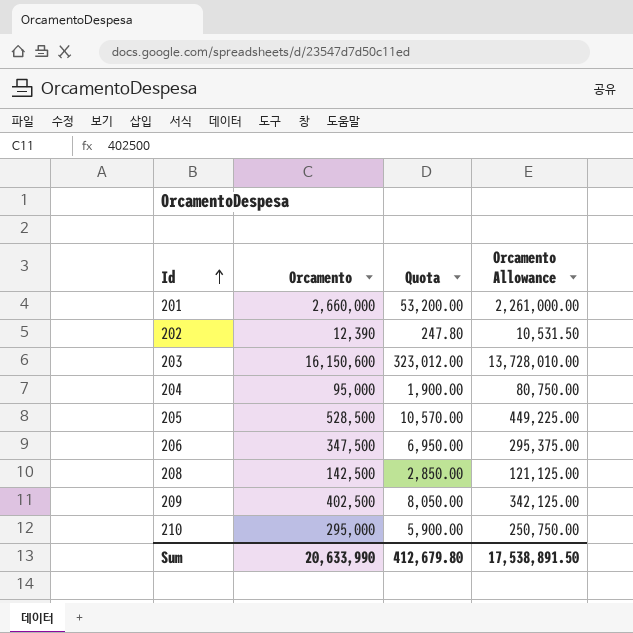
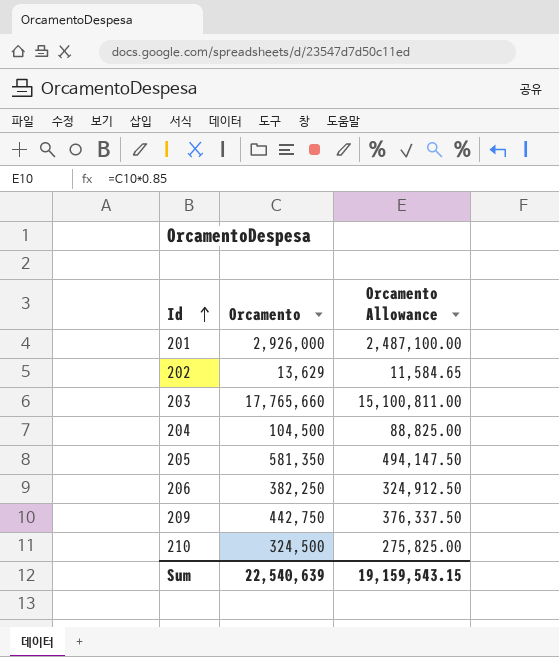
column Quota | formula: [Orcamento] * 0.02 -> none
row 208: 142,500 | 2,850.00 | 121,125.00 -> none
201 | Orcamento: 2,660,000 -> 2,926,000
201 | Orcamento Allowance: 2,261,000.00 -> 2,487,100.00
202 | Orcamento: 12,390 -> 13,629
202 | Orcamento Allowance: 10,531.50 -> 11,584.65
203 | Orcamento: 16,150,600 -> 17,765,660
203 | Orcamento Allowance: 13,728,010.00 -> 15,100,811.00
204 | Orcamento: 95,000 -> 104,500
204 | Orcamento Allowance: 80,750.00 -> 88,825.00
205 | Orcamento: 528,500 -> 581,350
205 | Orcamento Allowance: 449,225.00 -> 494,147.50
206 | Orcamento: 347,500 -> 382,250
206 | Orcamento Allowance: 295,375.00 -> 324,912.50
209 | Orcamento: 402,500 -> 442,750
209 | Orcamento Allowance: 342,125.00 -> 376,337.50
210 | Orcamento: 295,000 -> 324,500
210 | Orcamento Allowance: 250,750.00 -> 275,825.00
Sum | Orcamento: 20,633,990 -> 22,540,639
Sum | Orcamento Allowance: 17,538,891.50 -> 19,159,543.15

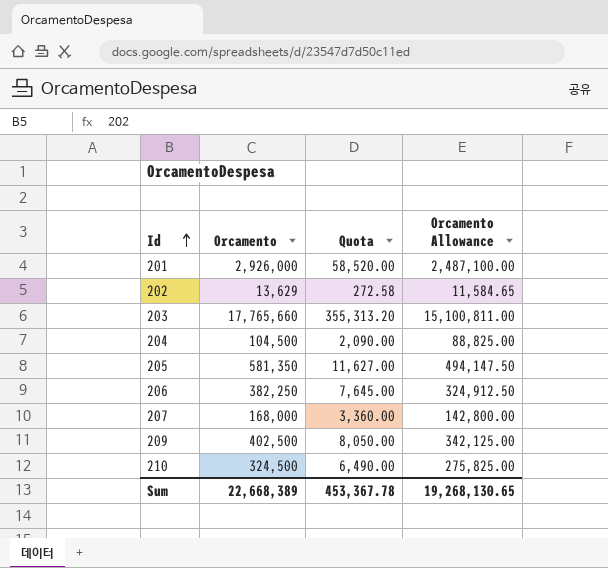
column Quota | formula: none -> [Orcamento] * 0.02
row 207: none -> 168,000 | 3,360.00 | 142,800.00
209 | Orcamento: 442,750 -> 402,500
209 | Orcamento Allowance: 376,337.50 -> 342,125.00
Sum | Orcamento: 22,540,639 -> 22,668,389
Sum | Orcamento Allowance: 19,159,543.15 -> 19,268,130.65

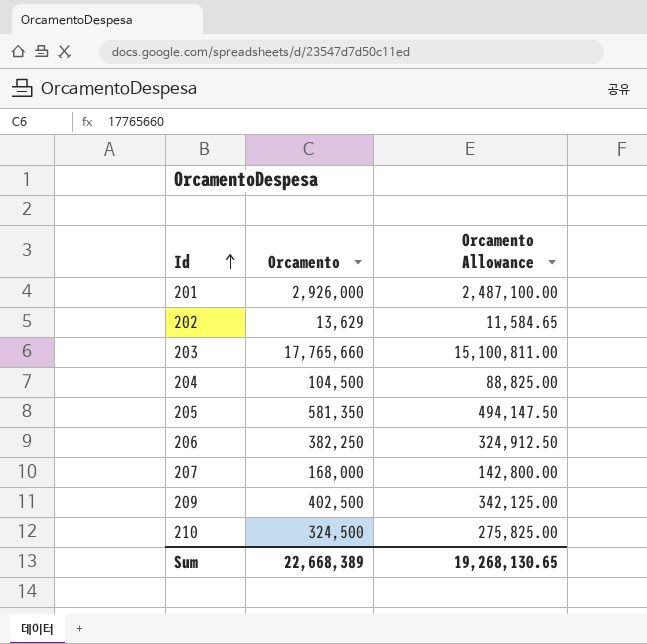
column Quota | formula: [Orcamento] * 0.02 -> none

